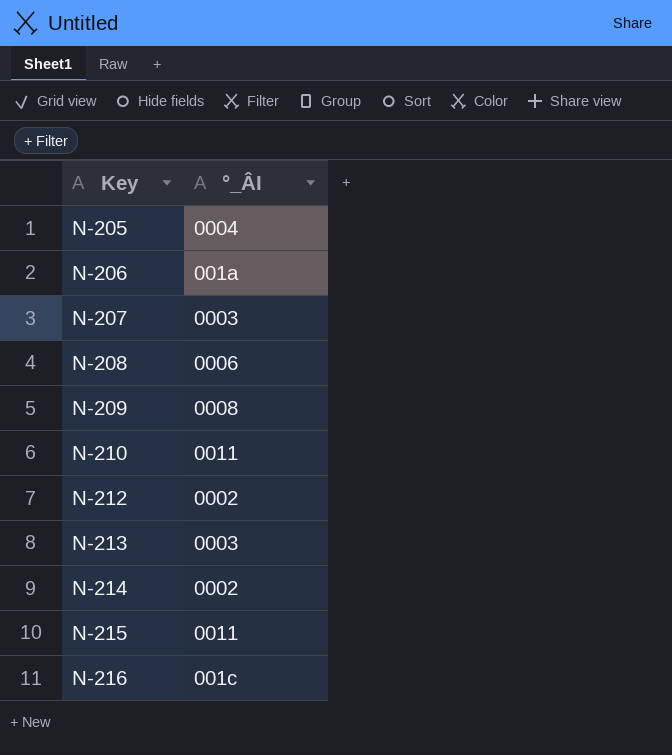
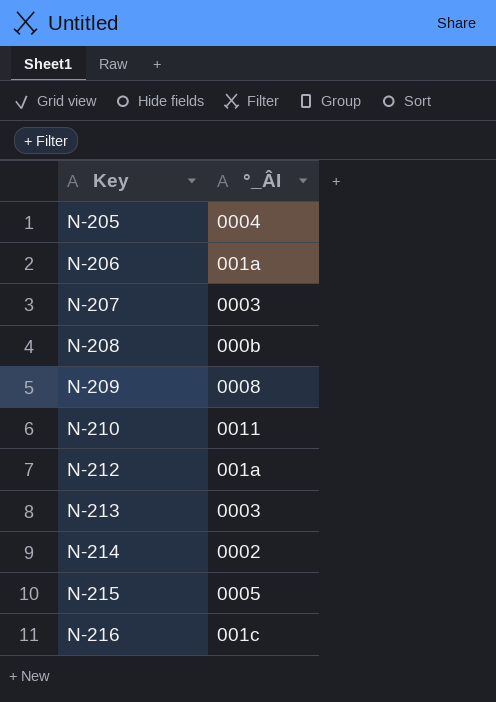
N-208 | °_ÂI: 0006 -> 000b
N-212 | °_ÂI: 0002 -> 001a
N-215 | °_ÂI: 0011 -> 0005

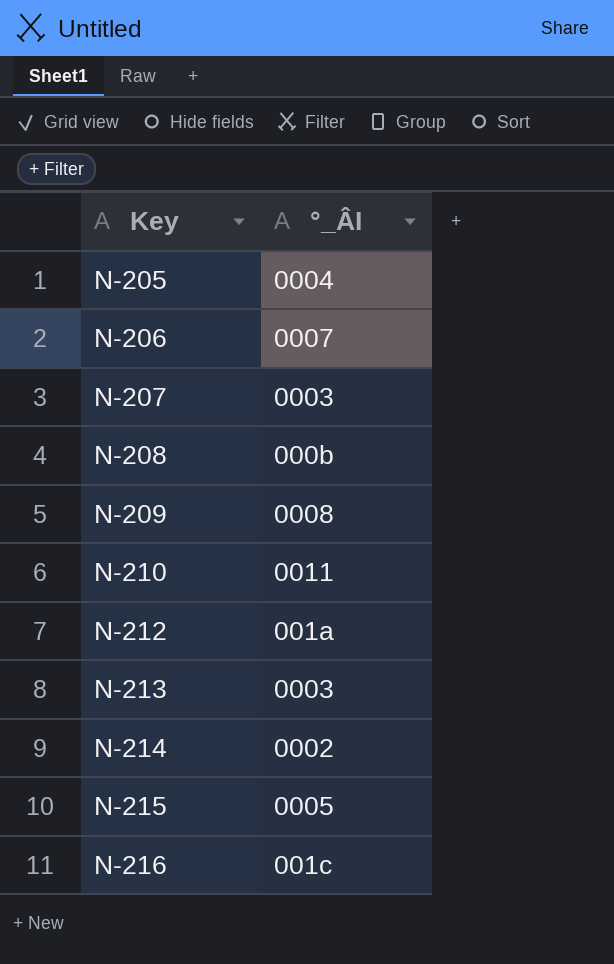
N-206 | °_ÂI: 001a -> 0007

